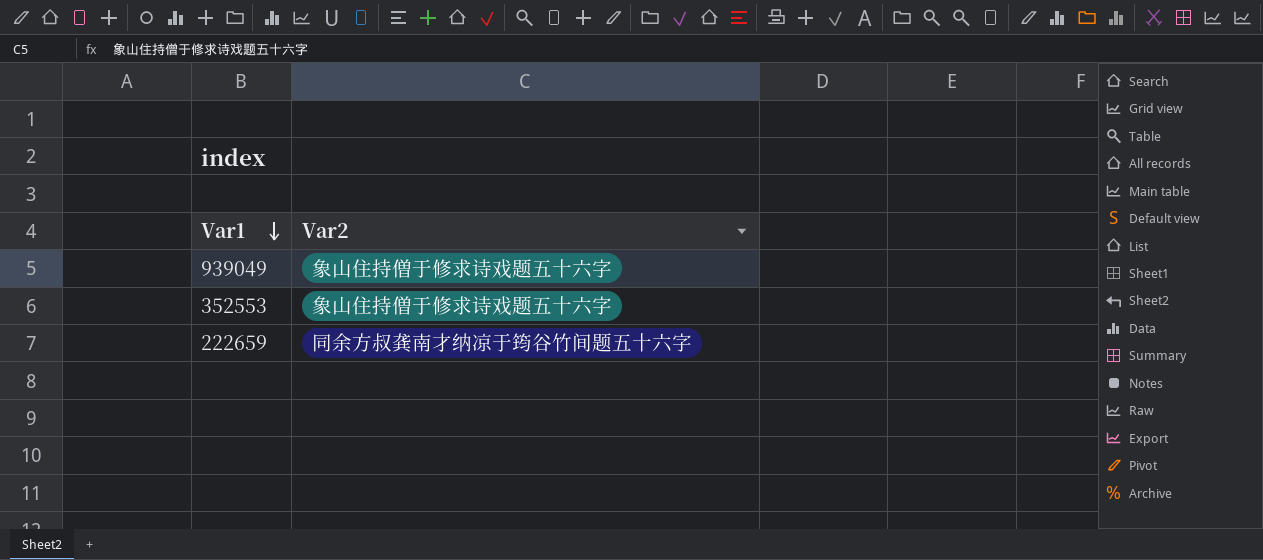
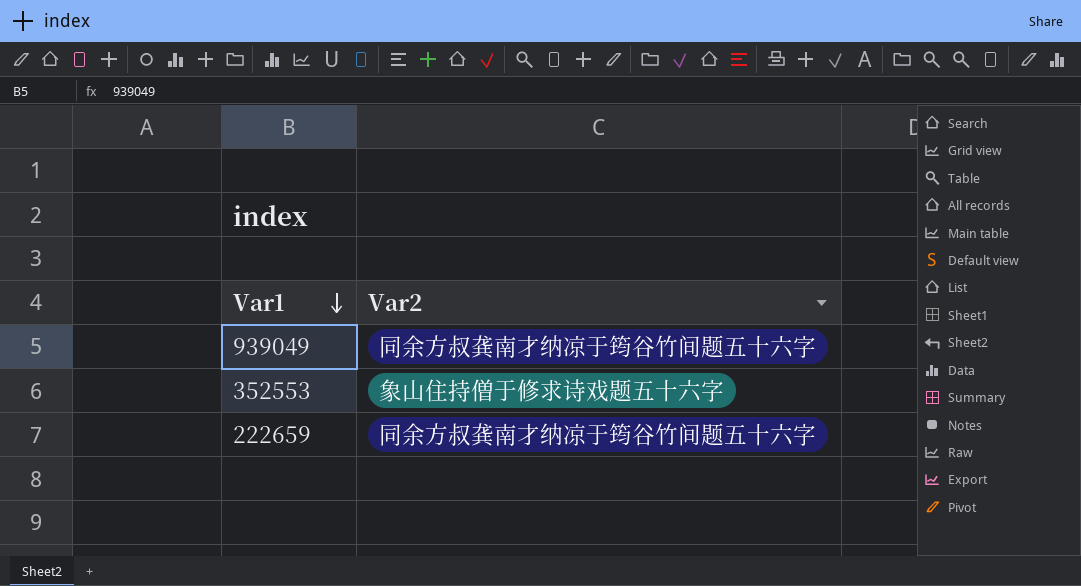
939049 | Var2: 象山住持僧于修求诗戏题五十六字 -> 同余方叔龚南才纳凉于筠谷竹间题五十六字

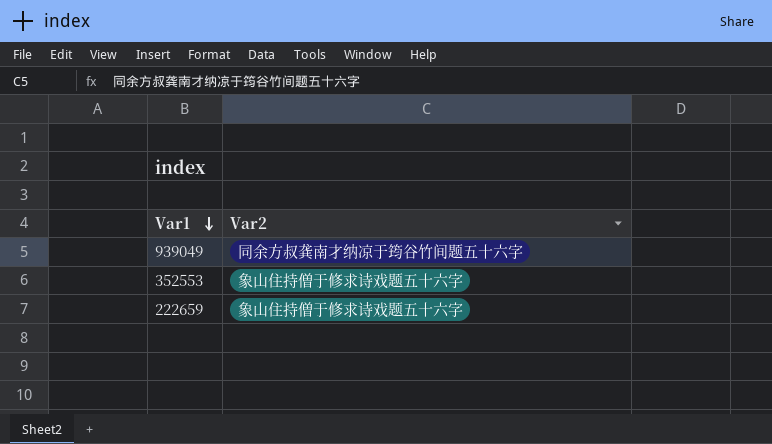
222659 | Var2: 同余方叔龚南才纳凉于筠谷竹间题五十六字 -> 象山住持僧于修求诗戏题五十六字

